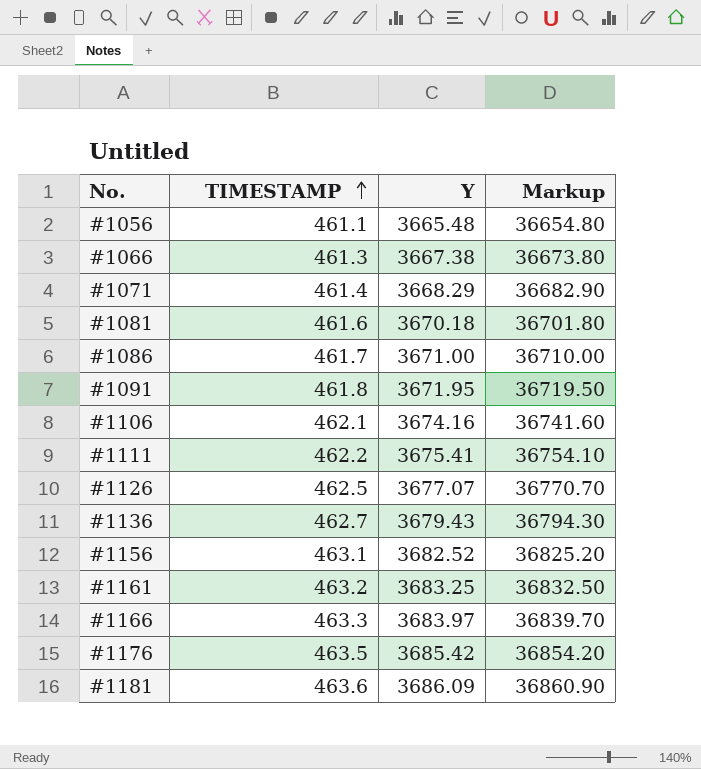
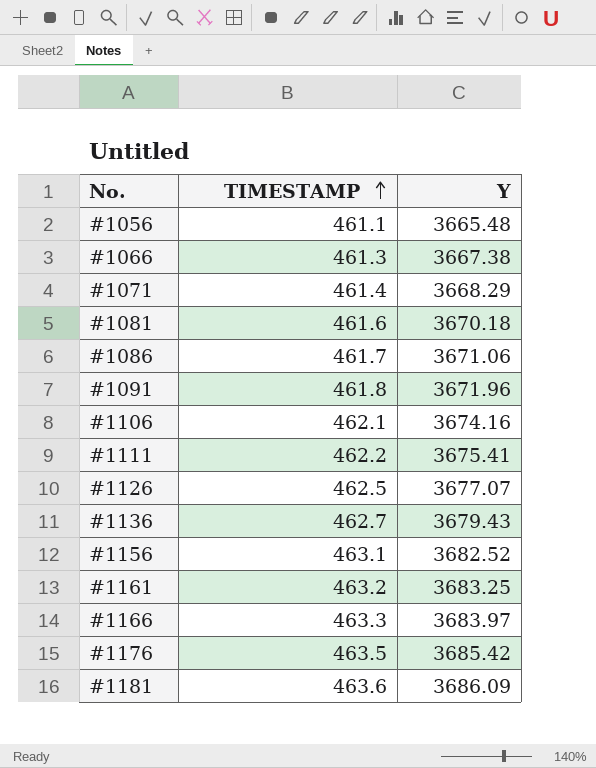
column Markup | formula: [Y] * 10 -> none
#1086 | Y: 3671.00 -> 3671.06
#1091 | Y: 3671.95 -> 3671.96

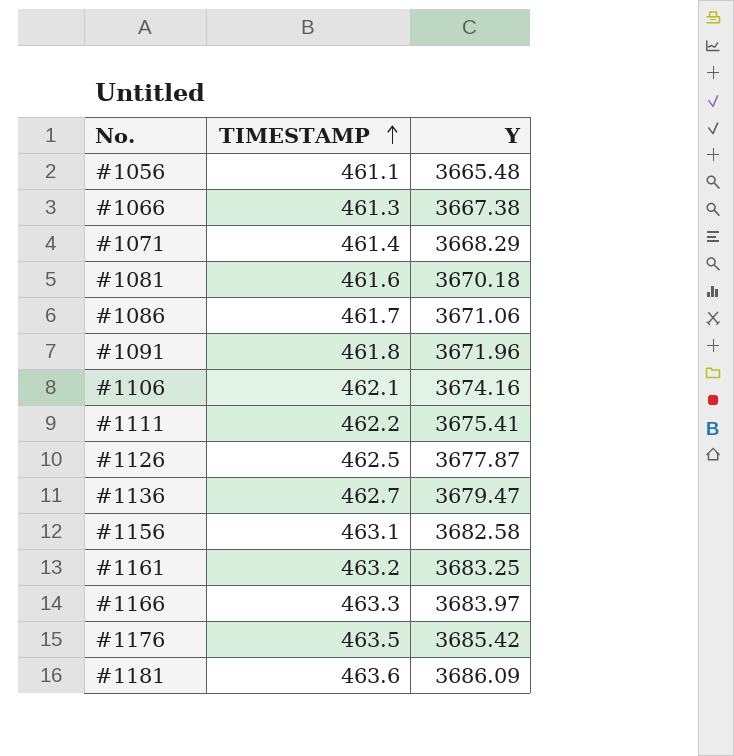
#1126 | Y: 3677.07 -> 3677.87
#1136 | Y: 3679.43 -> 3679.47
#1156 | Y: 3682.52 -> 3682.58

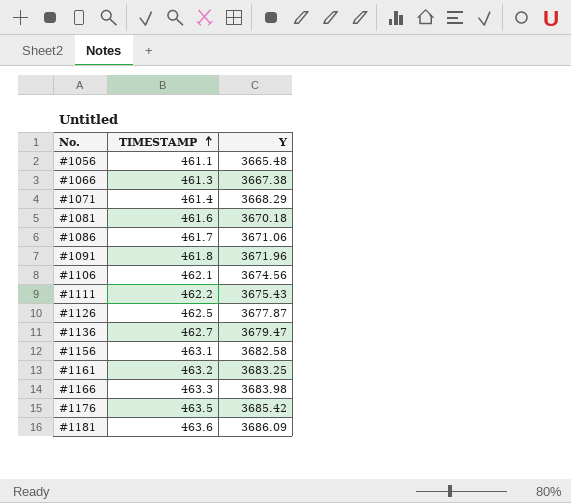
#1106 | Y: 3674.16 -> 3674.56
#1111 | Y: 3675.41 -> 3675.43
#1166 | Y: 3683.97 -> 3683.98

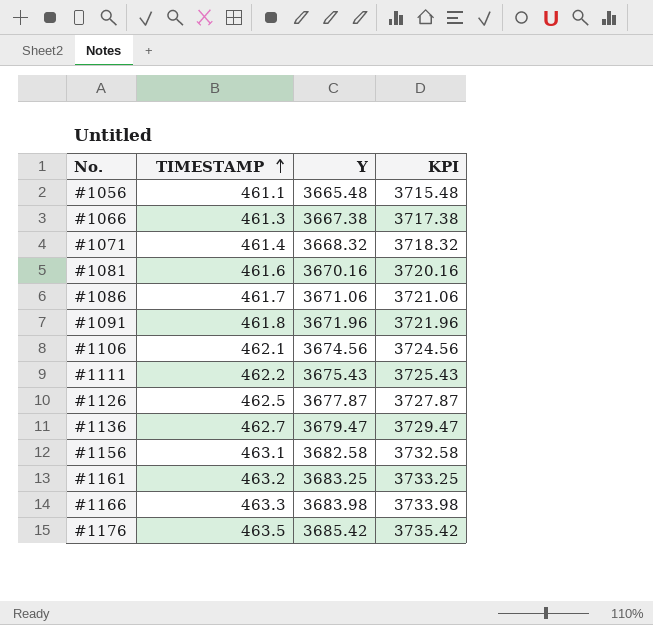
column KPI | formula: none -> [Y] + 50
row #1181: 463.6 | 3686.09 -> none
#1071 | Y: 3668.29 -> 3668.32
#1081 | Y: 3670.18 -> 3670.16

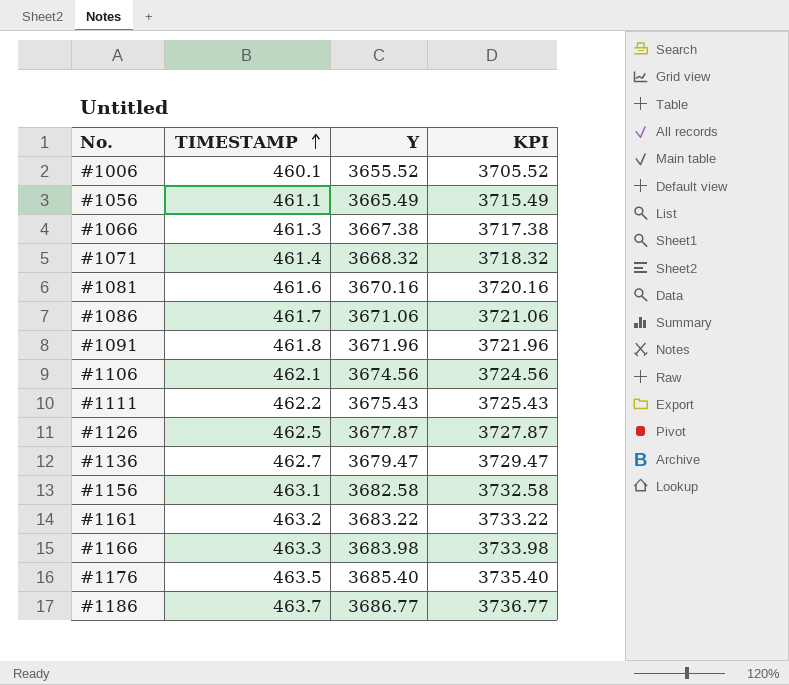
row #1006: none -> 460.1 | 3655.52 | 3705.52
#1056 | Y: 3665.48 -> 3665.49
#1056 | KPI: 3715.48 -> 3715.49
#1161 | Y: 3683.25 -> 3683.22
#1161 | KPI: 3733.25 -> 3733.22
#1176 | Y: 3685.42 -> 3685.40
#1176 | KPI: 3735.42 -> 3735.40
row #1186: none -> 463.7 | 3686.77 | 3736.77

